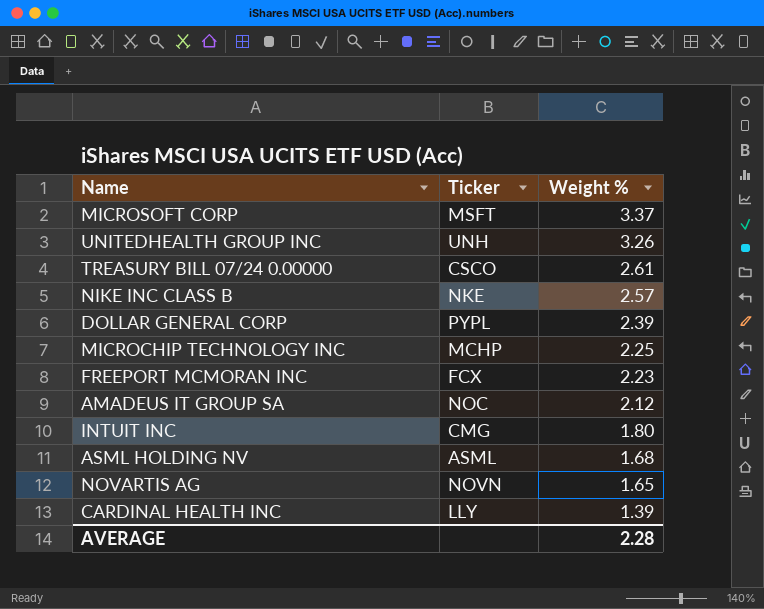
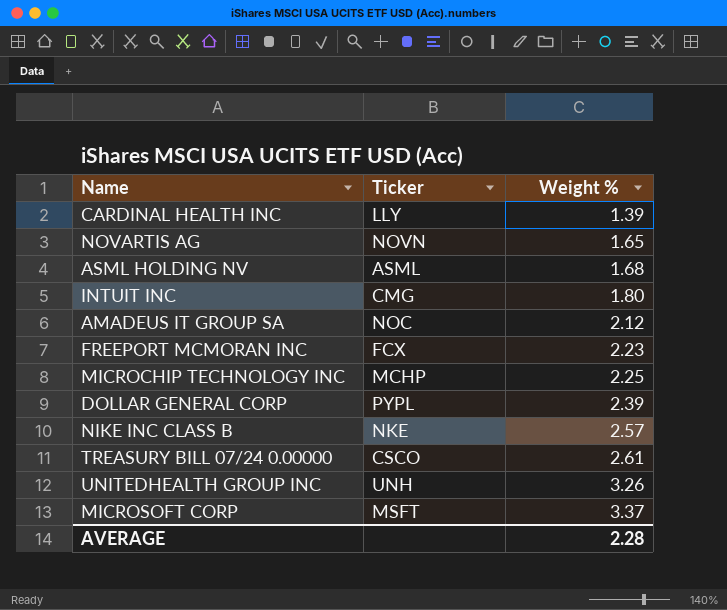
row order: Weight % descending -> Weight % ascending

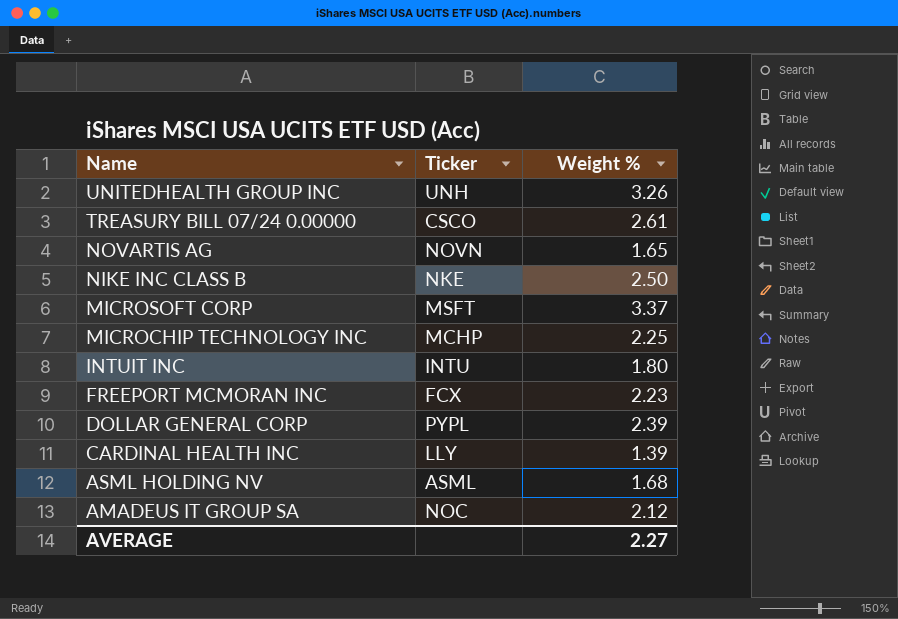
row order: Weight % ascending -> Name descending
NIKE INC CLASS B | Weight %: 2.57 -> 2.50
INTUIT INC | Ticker: CMG -> INTU
AVERAGE | Weight %: 2.28 -> 2.27

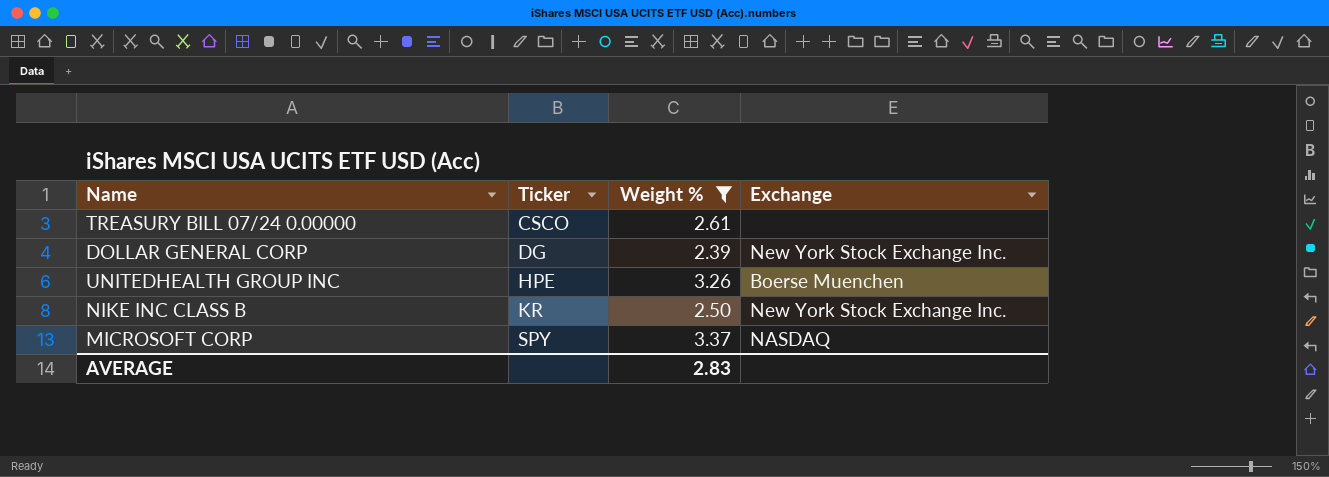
filter: none -> Weight % >= 2.39
row order: Name descending -> Ticker ascending
column Exchange | position: none -> 4
DOLLAR GENERAL CORP | Ticker: PYPL -> DG
UNITEDHEALTH GROUP INC | Ticker: UNH -> HPE
NIKE INC CLASS B | Ticker: NKE -> KR
MICROSOFT CORP | Ticker: MSFT -> SPY
AVERAGE | Weight %: 2.27 -> 2.83

